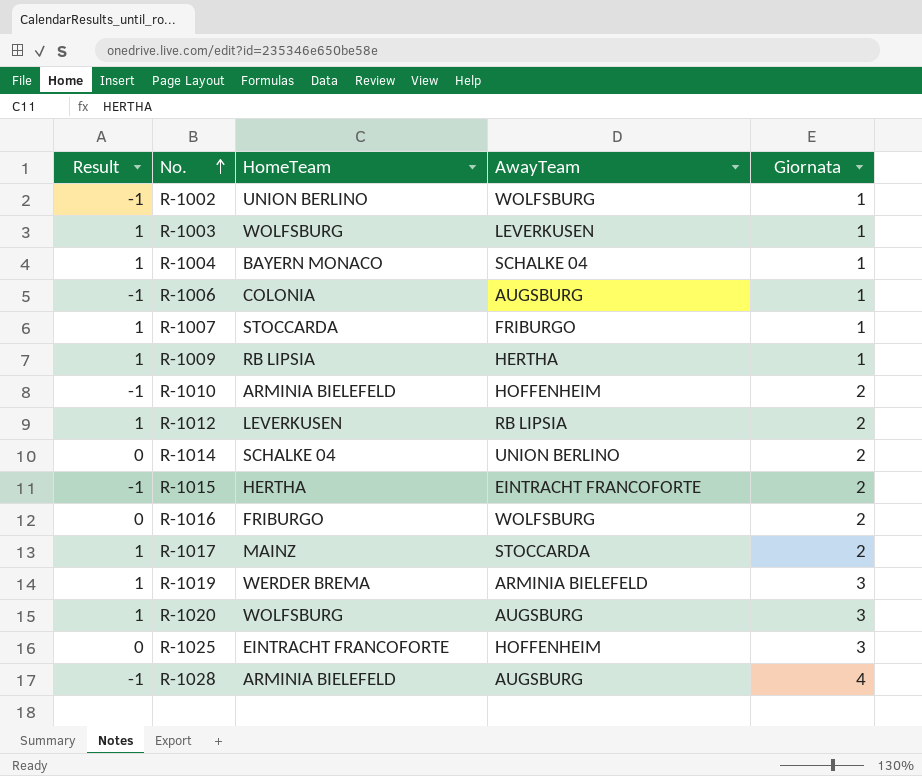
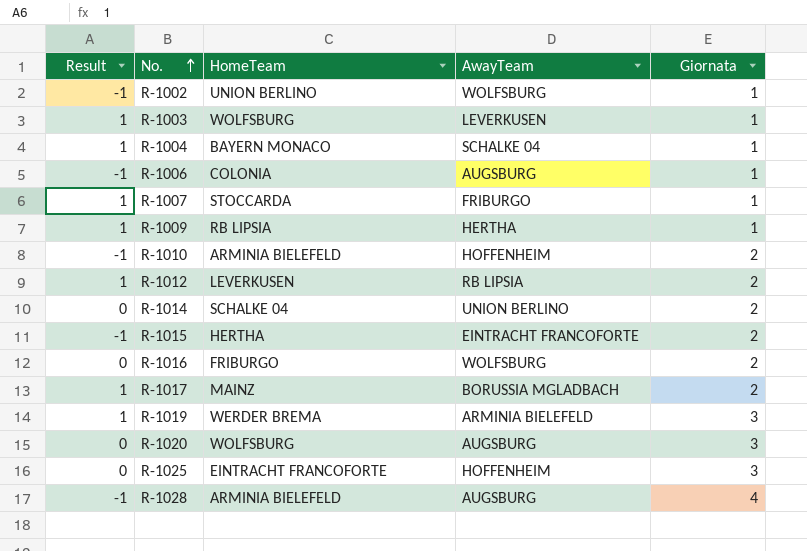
R-1017 | AwayTeam: STOCCARDA -> BORUSSIA MGLADBACH
R-1020 | Result: 1 -> 0

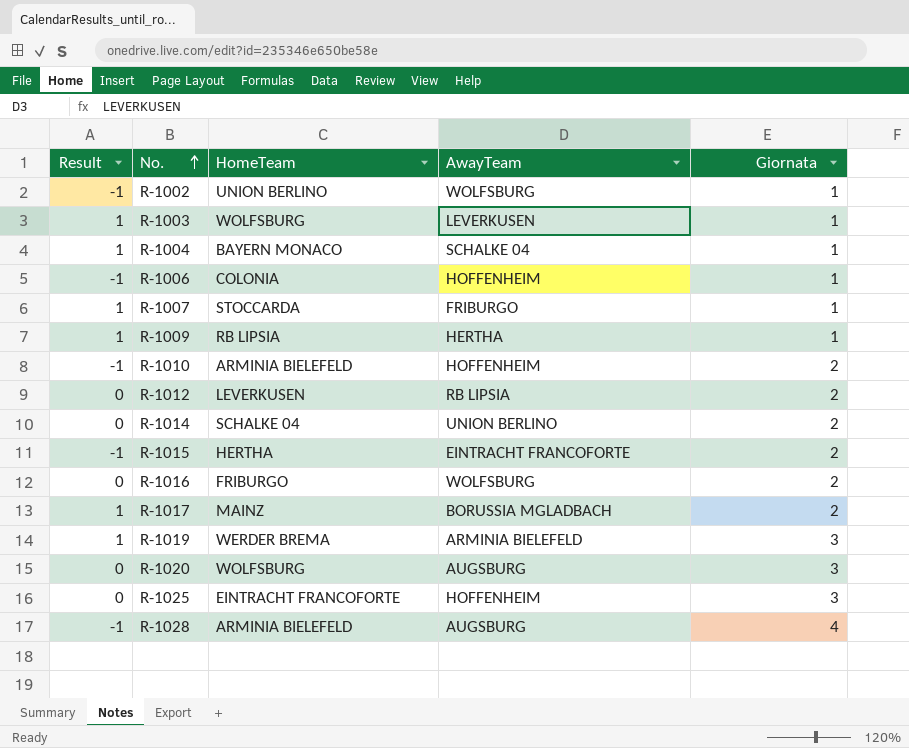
R-1006 | AwayTeam: AUGSBURG -> HOFFENHEIM
R-1012 | Result: 1 -> 0

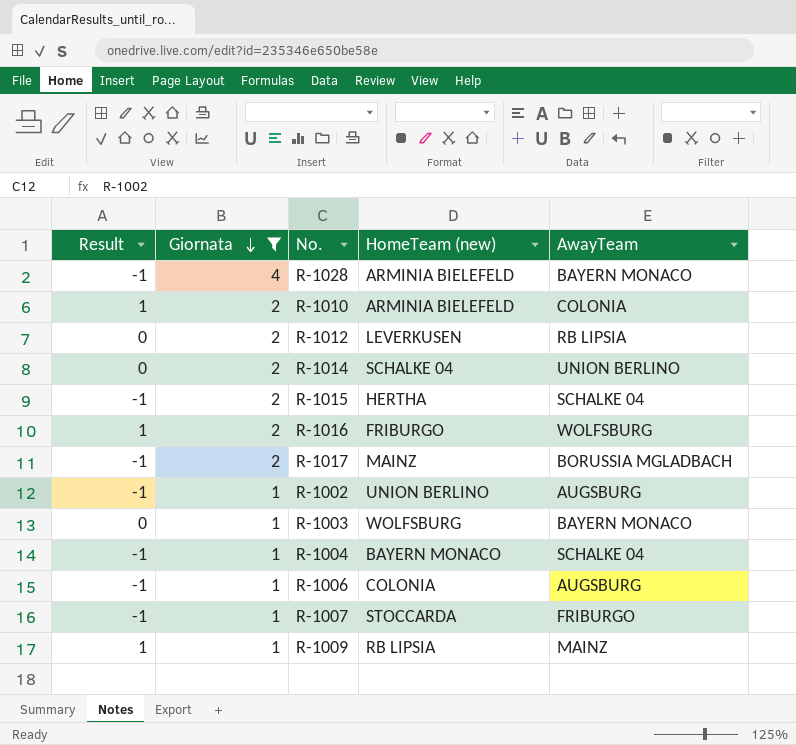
filter: none -> Giornata != 3
row order: No. ascending -> Giornata descending
column Giornata | position: 5 -> 2
column name: HomeTeam -> HomeTeam (new)
R-1028 | AwayTeam: AUGSBURG -> BAYERN MONACO
R-1010 | Result: -1 -> 1
R-1010 | AwayTeam: HOFFENHEIM -> COLONIA
R-1015 | AwayTeam: EINTRACHT FRANCOFORTE -> SCHALKE 04
R-1016 | Result: 0 -> 1
R-1017 | Result: 1 -> -1
R-1002 | AwayTeam: WOLFSBURG -> AUGSBURG
R-1003 | Result: 1 -> 0
R-1003 | AwayTeam: LEVERKUSEN -> BAYERN MONACO
R-1004 | Result: 1 -> -1
R-1006 | AwayTeam: HOFFENHEIM -> AUGSBURG
R-1007 | Result: 1 -> -1
R-1009 | AwayTeam: HERTHA -> MAINZ

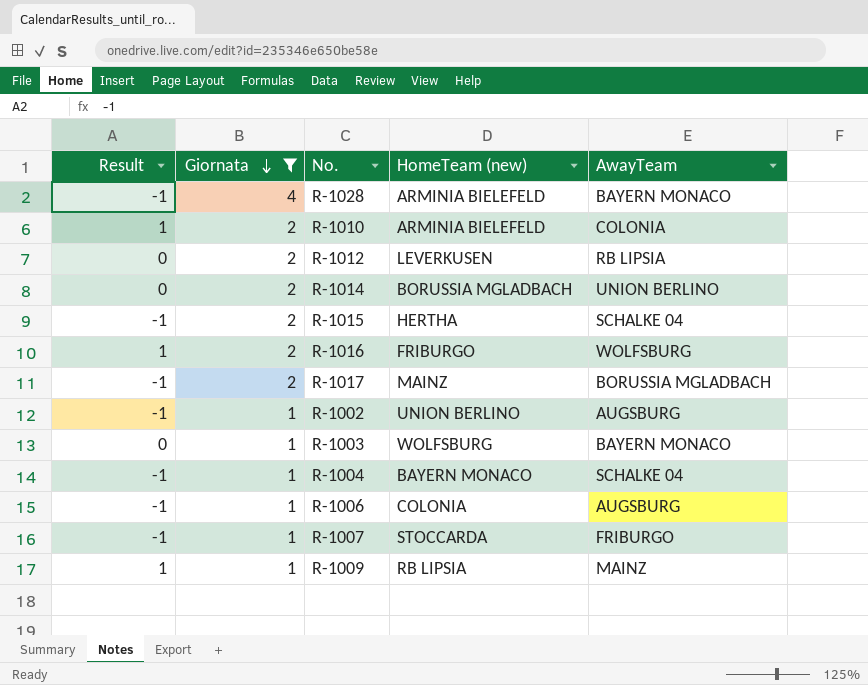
R-1014 | HomeTeam (new): SCHALKE 04 -> BORUSSIA MGLADBACH

